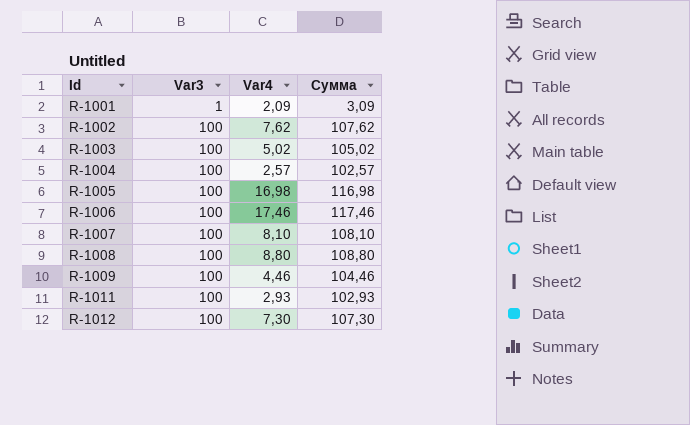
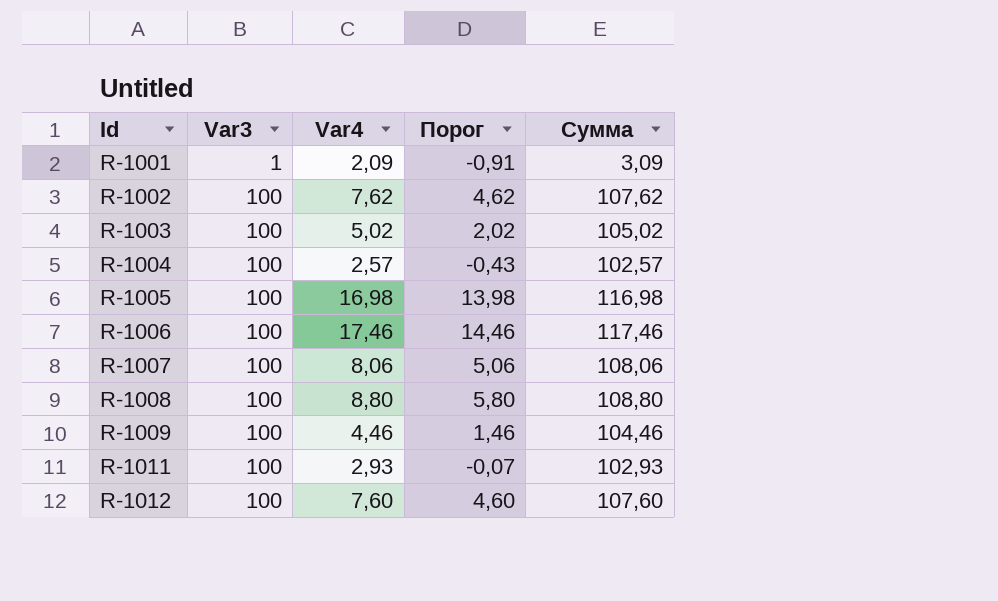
column Порог | formula: none -> [Var4] - 3
R-1007 | Var4: 8,10 -> 8,06
R-1007 | Сумма: 108,10 -> 108,06
R-1012 | Var4: 7,30 -> 7,60
R-1012 | Сумма: 107,30 -> 107,60

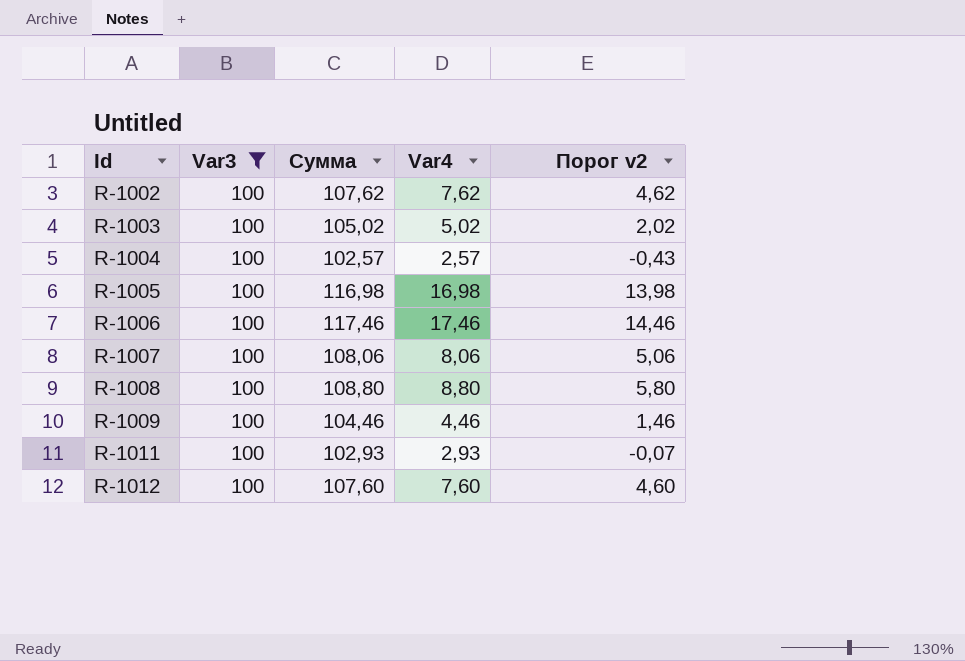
filter: none -> Var3 = 100
column Сумма | position: 5 -> 3
column name: Порог -> Порог v2

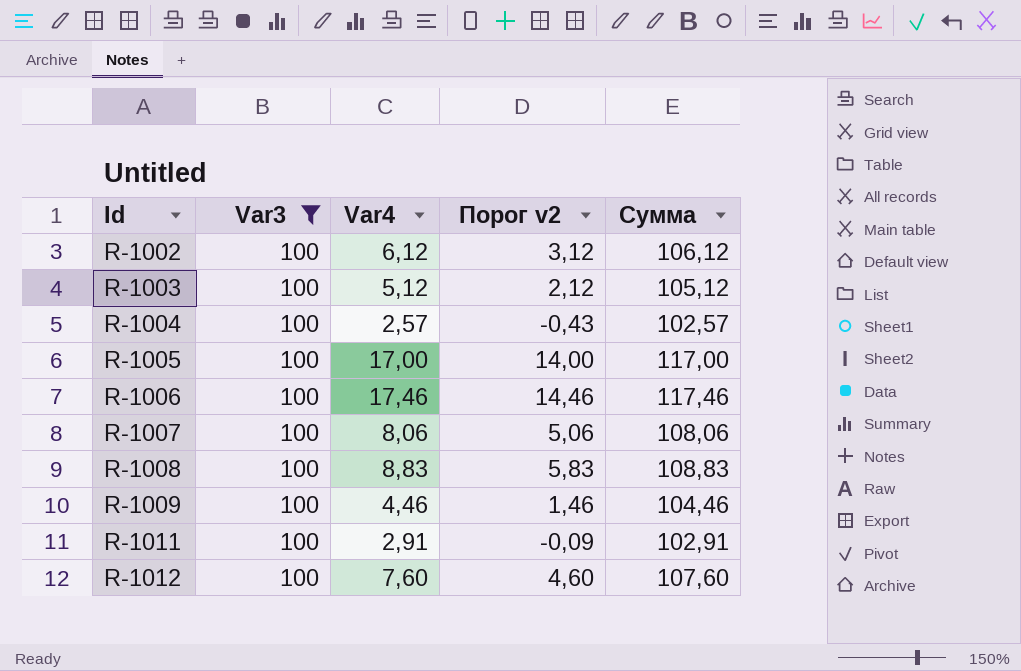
column Сумма | position: 3 -> 5
R-1002 | Var4: 7,62 -> 6,12
R-1002 | Порог v2: 4,62 -> 3,12
R-1002 | Сумма: 107,62 -> 106,12
R-1003 | Var4: 5,02 -> 5,12
R-1003 | Порог v2: 2,02 -> 2,12
R-1003 | Сумма: 105,02 -> 105,12
R-1005 | Var4: 16,98 -> 17,00
R-1005 | Порог v2: 13,98 -> 14,00
R-1005 | Сумма: 116,98 -> 117,00
R-1008 | Var4: 8,80 -> 8,83
R-1008 | Порог v2: 5,80 -> 5,83
R-1008 | Сумма: 108,80 -> 108,83
R-1011 | Var4: 2,93 -> 2,91
R-1011 | Порог v2: -0,07 -> -0,09
R-1011 | Сумма: 102,93 -> 102,91

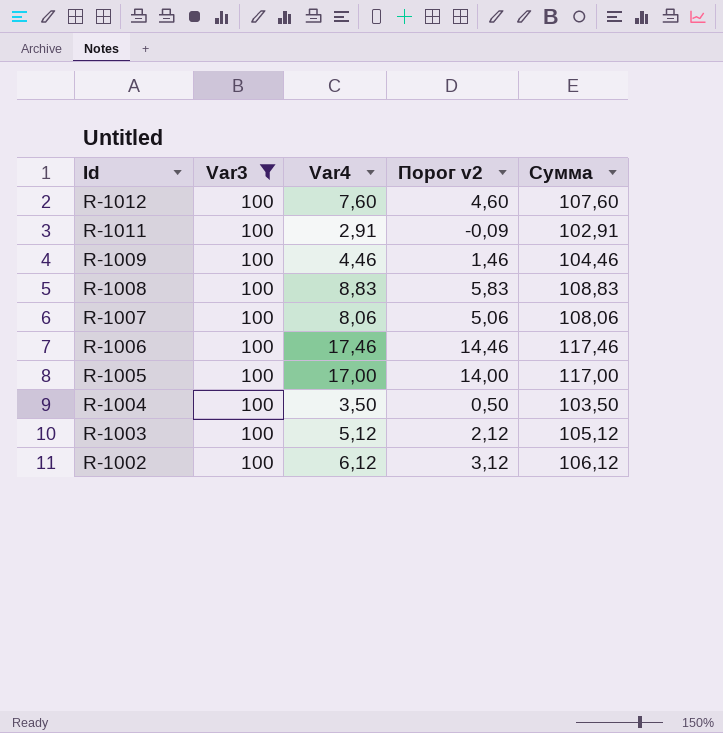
row order: Id ascending -> Id descending
R-1004 | Var4: 2,57 -> 3,50
R-1004 | Порог v2: -0,43 -> 0,50
R-1004 | Сумма: 102,57 -> 103,50

